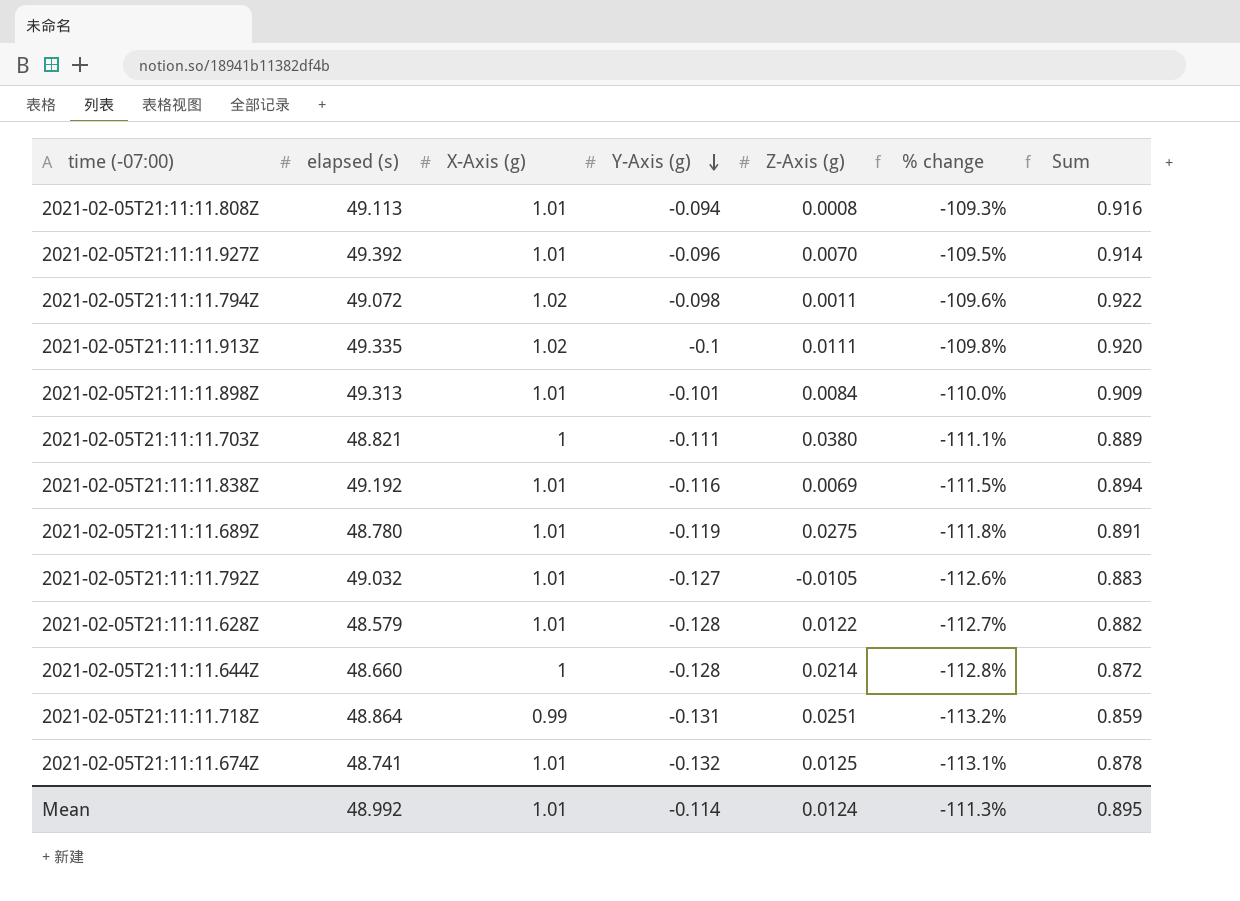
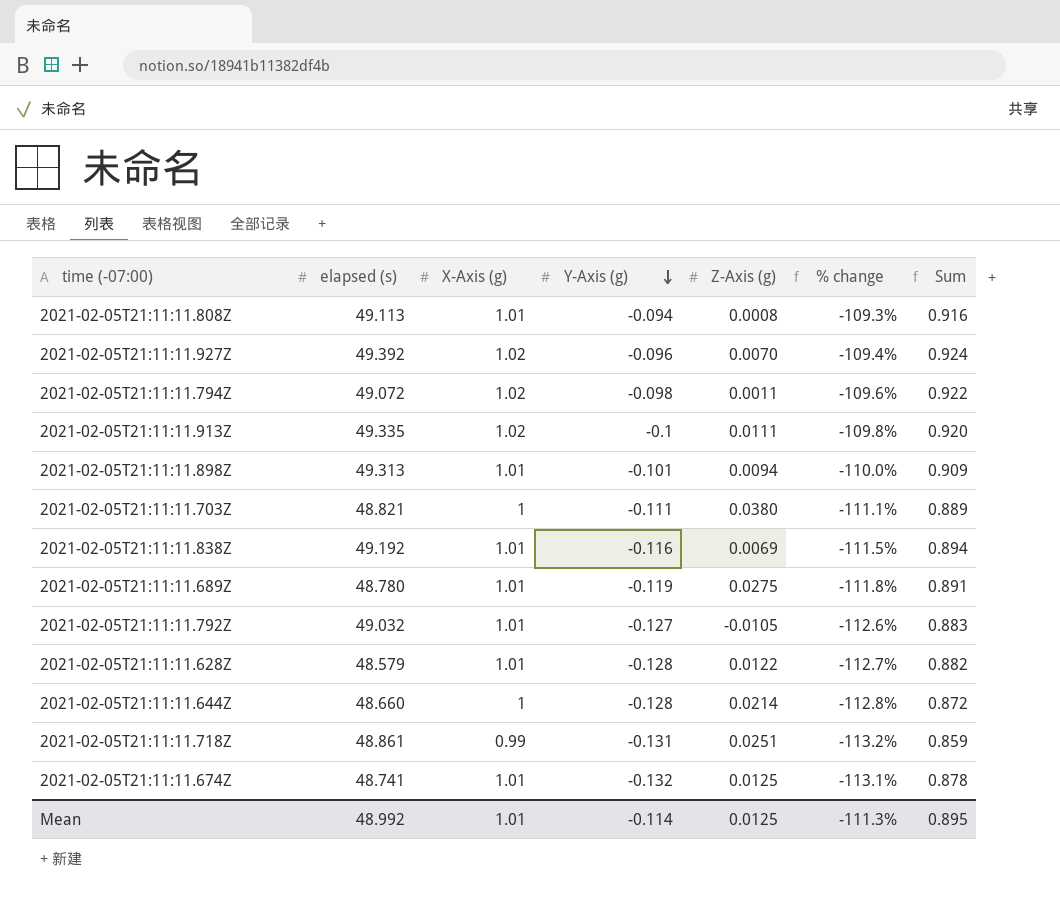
2021-02-05T21:11:11.927Z | X-Axis (g): 1.01 -> 1.02
2021-02-05T21:11:11.927Z | % change: -109.5% -> -109.4%
2021-02-05T21:11:11.927Z | Sum: 0.914 -> 0.924
2021-02-05T21:11:11.898Z | Z-Axis (g): 0.0084 -> 0.0094
2021-02-05T21:11:11.718Z | elapsed (s): 48.864 -> 48.861
Mean | Z-Axis (g): 0.0124 -> 0.0125

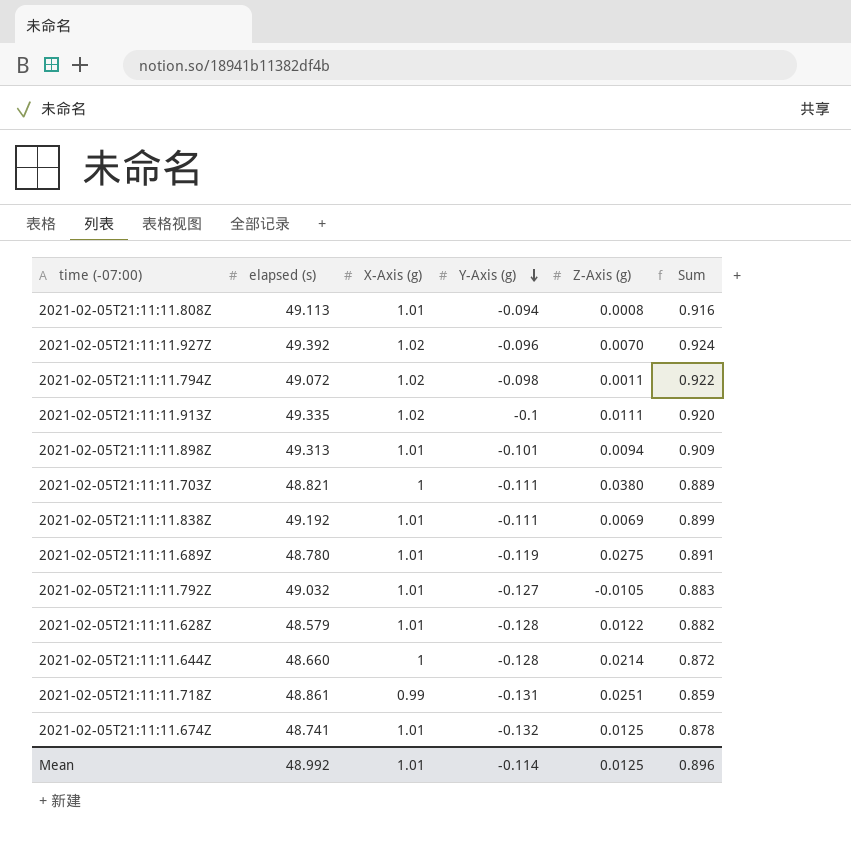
column % change | formula: ([Y-Axis (g)] - [X-Axis (g)]) / [X-Axis (g)] -> none
2021-02-05T21:11:11.838Z | Y-Axis (g): -0.116 -> -0.111
2021-02-05T21:11:11.838Z | Sum: 0.894 -> 0.899
Mean | Sum: 0.895 -> 0.896

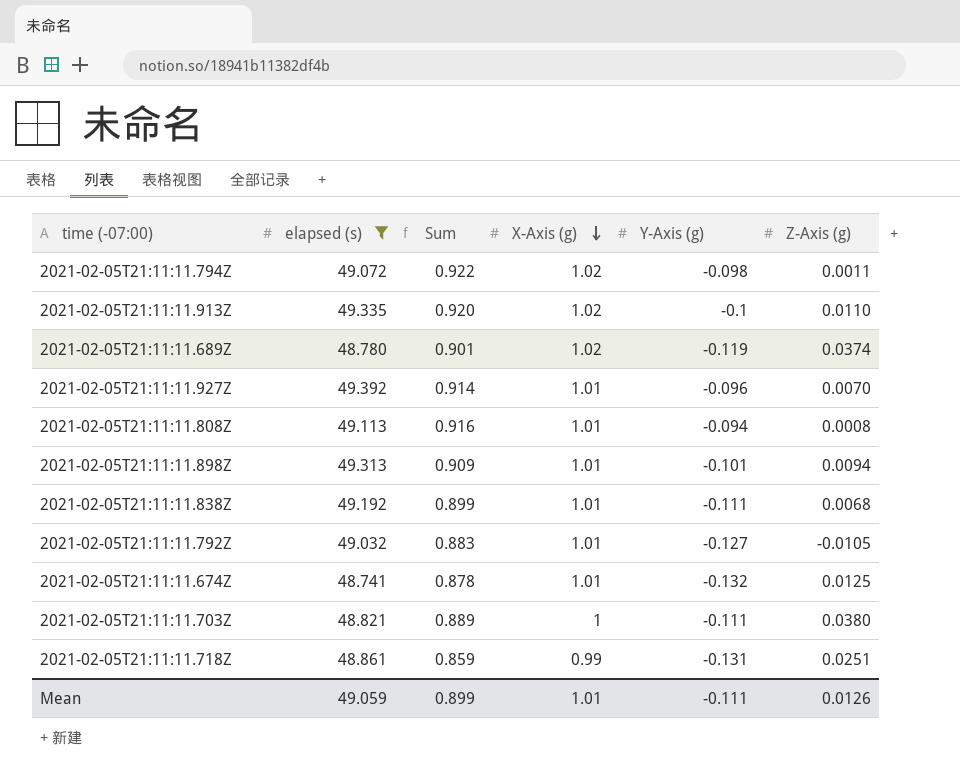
filter: none -> elapsed (s) >= 48.741
row order: Y-Axis (g) descending -> X-Axis (g) descending
column Sum | position: 6 -> 3
2021-02-05T21:11:11.913Z | Z-Axis (g): 0.0111 -> 0.0110
2021-02-05T21:11:11.689Z | Sum: 0.891 -> 0.901
2021-02-05T21:11:11.689Z | X-Axis (g): 1.01 -> 1.02
2021-02-05T21:11:11.689Z | Z-Axis (g): 0.0275 -> 0.0374
2021-02-05T21:11:11.927Z | Sum: 0.924 -> 0.914
2021-02-05T21:11:11.927Z | X-Axis (g): 1.02 -> 1.01
2021-02-05T21:11:11.838Z | Z-Axis (g): 0.0069 -> 0.0068
Mean | elapsed (s): 48.992 -> 49.059
Mean | Sum: 0.896 -> 0.899
Mean | Y-Axis (g): -0.114 -> -0.111
Mean | Z-Axis (g): 0.0125 -> 0.0126

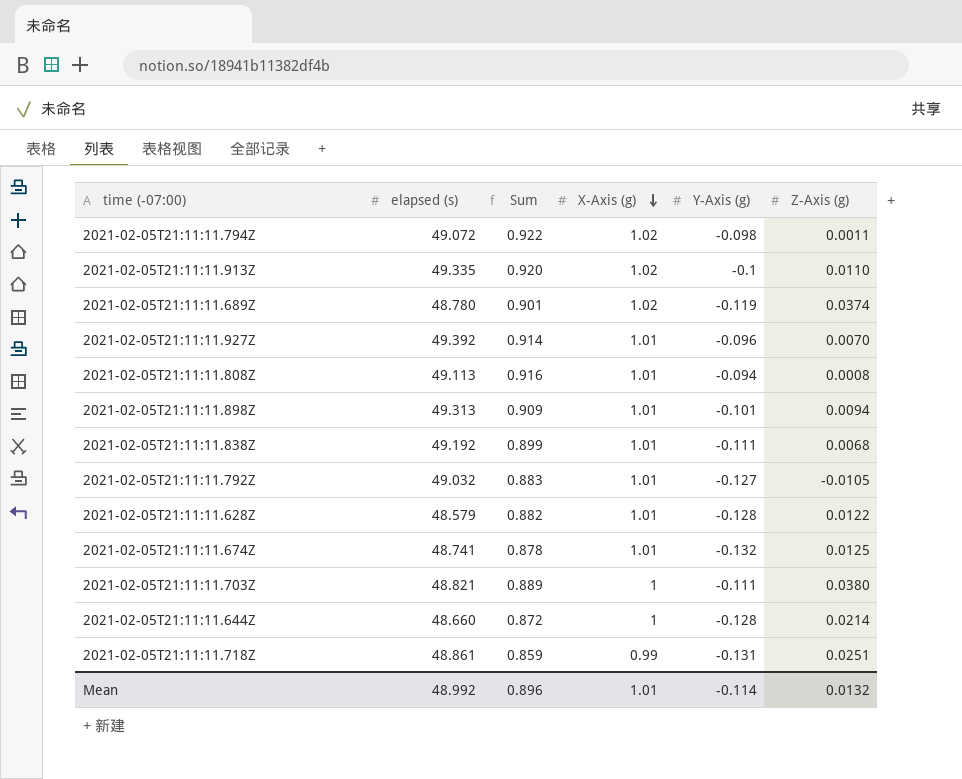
filter: elapsed (s) >= 48.741 -> none
Mean | elapsed (s): 49.059 -> 48.992
Mean | Sum: 0.899 -> 0.896
Mean | Y-Axis (g): -0.111 -> -0.114
Mean | Z-Axis (g): 0.0126 -> 0.0132

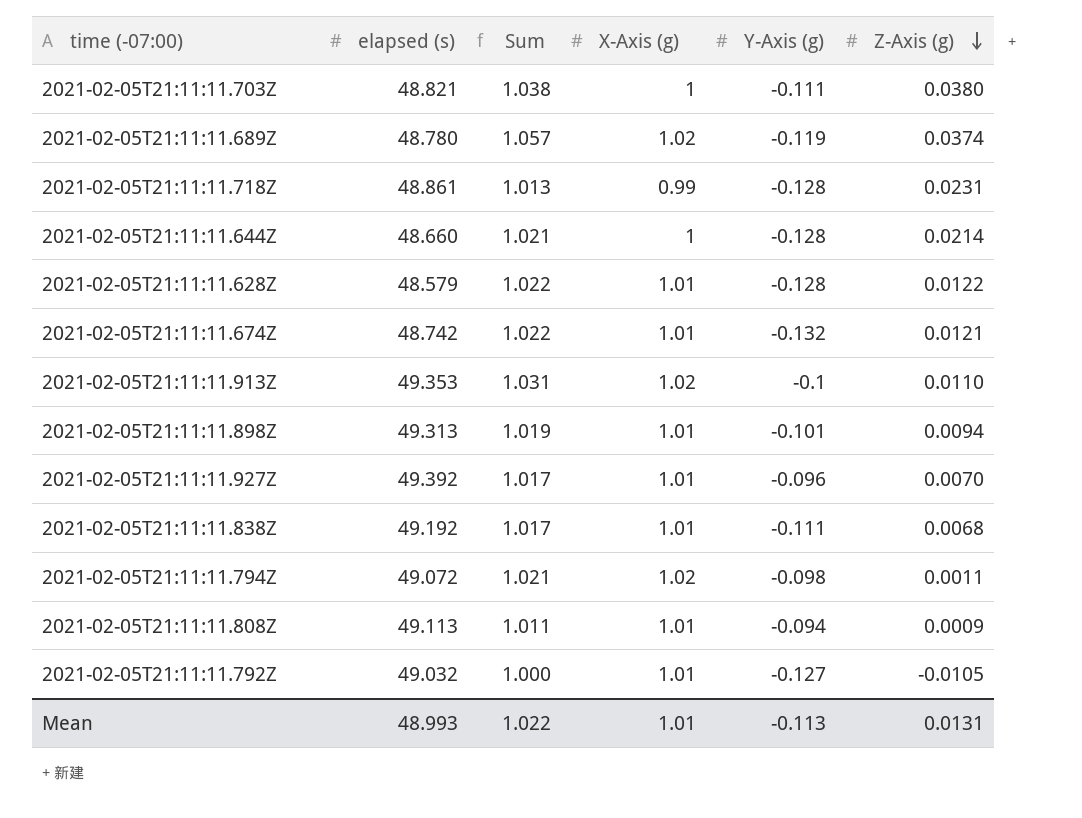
row order: X-Axis (g) descending -> Z-Axis (g) descending
column Sum | formula: [X-Axis (g)] + [Y-Axis (g)] -> [X-Axis (g)] + [Z-Axis (g)]
2021-02-05T21:11:11.718Z | Y-Axis (g): -0.131 -> -0.128
2021-02-05T21:11:11.718Z | Z-Axis (g): 0.0251 -> 0.0231
2021-02-05T21:11:11.674Z | elapsed (s): 48.741 -> 48.742
2021-02-05T21:11:11.674Z | Z-Axis (g): 0.0125 -> 0.0121
2021-02-05T21:11:11.913Z | elapsed (s): 49.335 -> 49.353
2021-02-05T21:11:11.808Z | Z-Axis (g): 0.0008 -> 0.0009
Mean | elapsed (s): 48.992 -> 48.993
Mean | Sum: 0.896 -> 1.022
Mean | Y-Axis (g): -0.114 -> -0.113
Mean | Z-Axis (g): 0.0132 -> 0.0131

